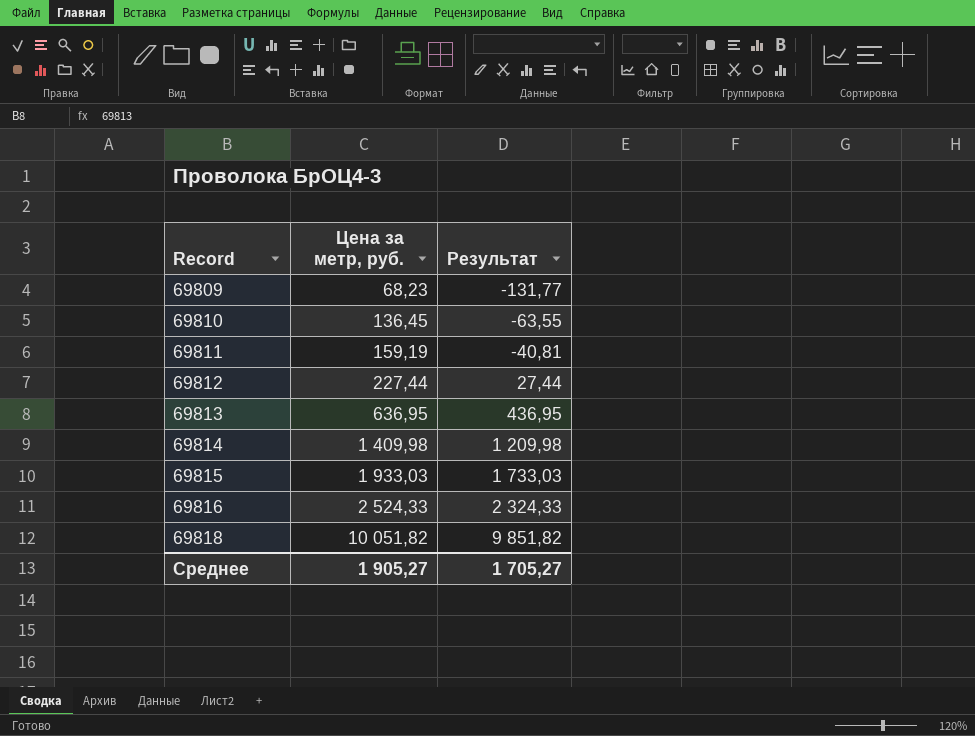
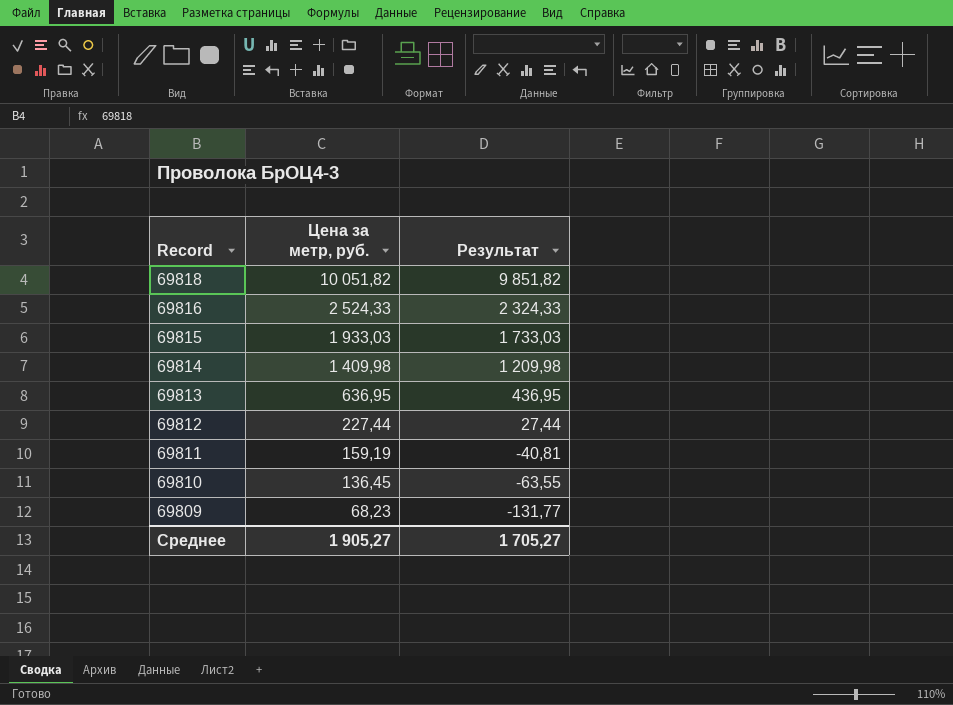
row order: Record ascending -> Record descending

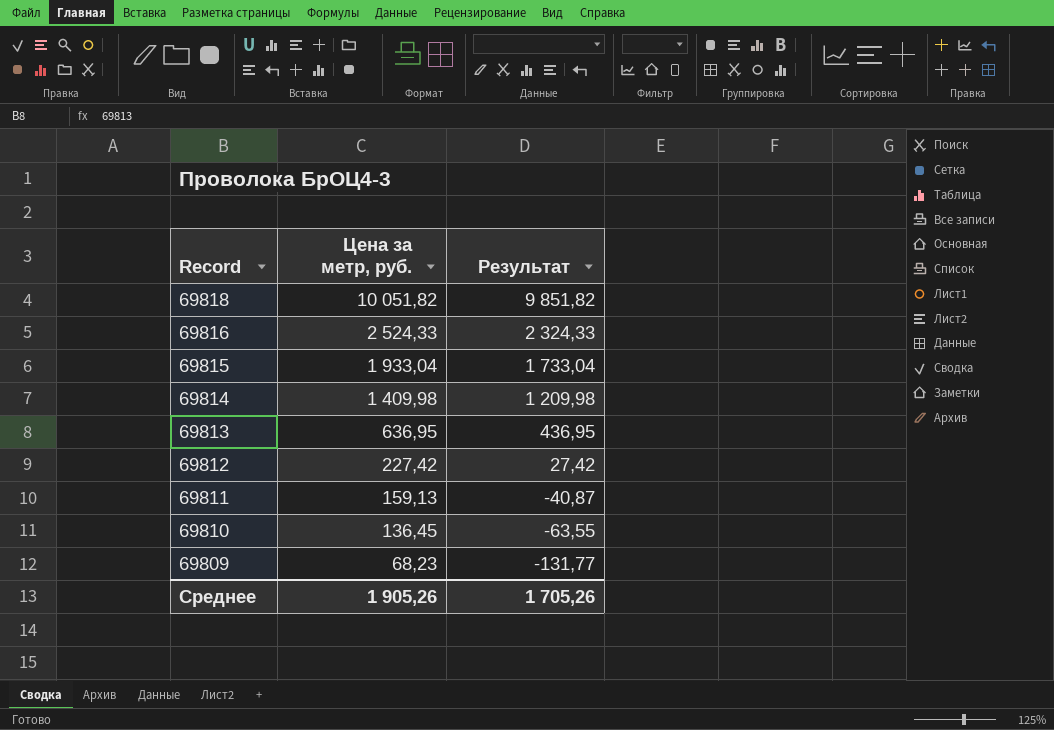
69815 | Цена за метр, руб.: 1 933,03 -> 1 933,04
69815 | Результат: 1 733,03 -> 1 733,04
69812 | Цена за метр, руб.: 227,44 -> 227,42
69812 | Результат: 27,44 -> 27,42
69811 | Цена за метр, руб.: 159,19 -> 159,13
69811 | Результат: -40,81 -> -40,87
Среднее | Цена за метр, руб.: 1 905,27 -> 1 905,26
Среднее | Результат: 1 705,27 -> 1 705,26

